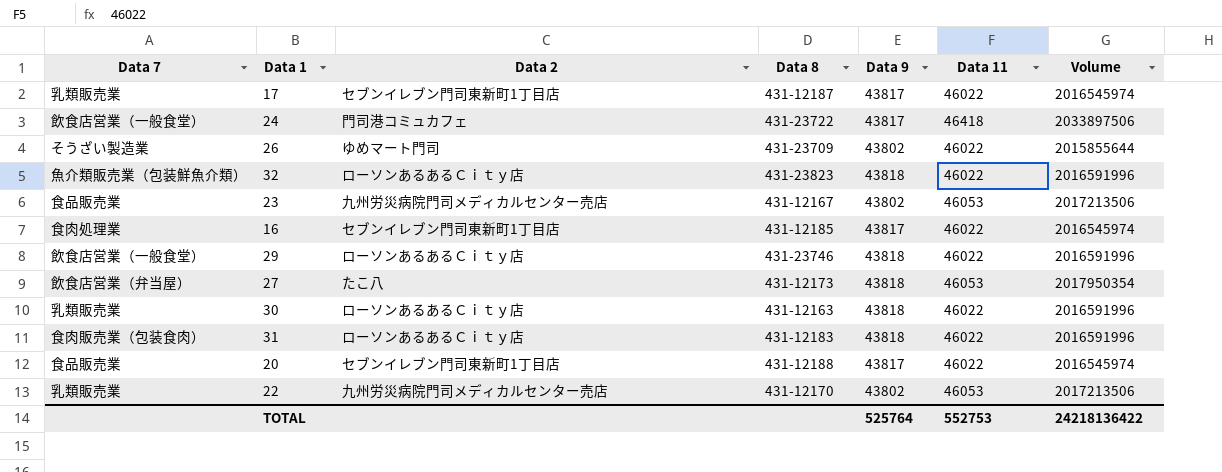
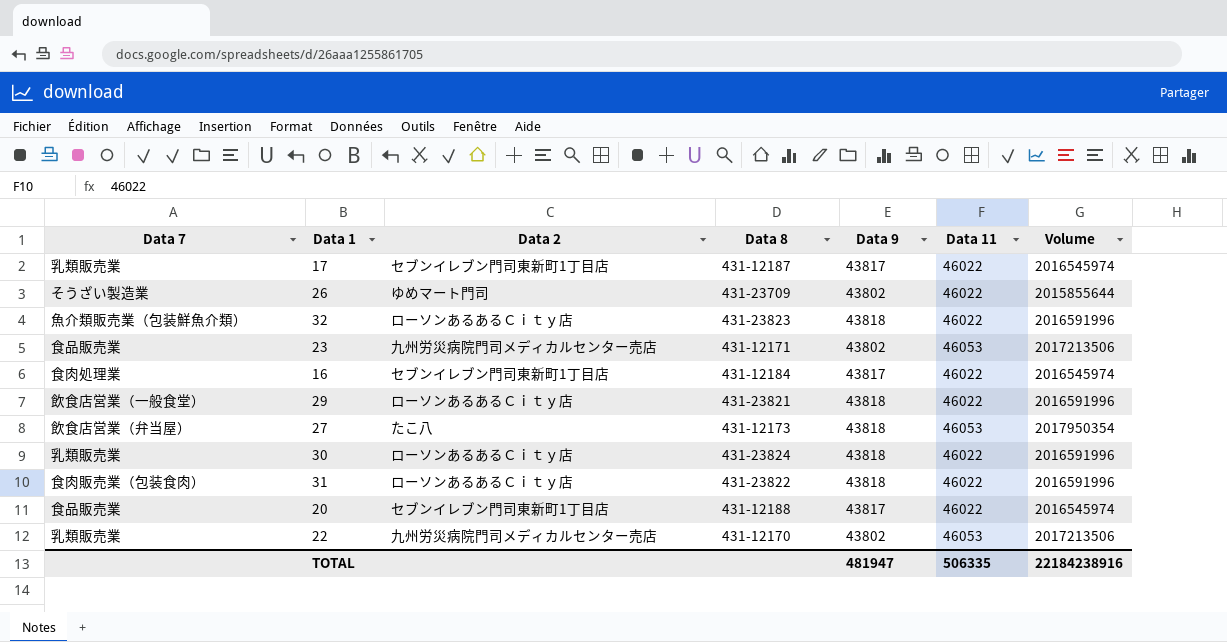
row 24: 飲食店営業（一般食堂） | 門司港コミュカフェ | 431-23722 | 43817 | 46418 | 2033897506 -> none
23 | Data 8: 431-12167 -> 431-12171
16 | Data 8: 431-12185 -> 431-12184
29 | Data 8: 431-23746 -> 431-23821
30 | Data 8: 431-12163 -> 431-23824
31 | Data 8: 431-12183 -> 431-23822
TOTAL | Data 9: 525764 -> 481947
TOTAL | Data 11: 552753 -> 506335
TOTAL | Volume: 24218136422 -> 22184238916

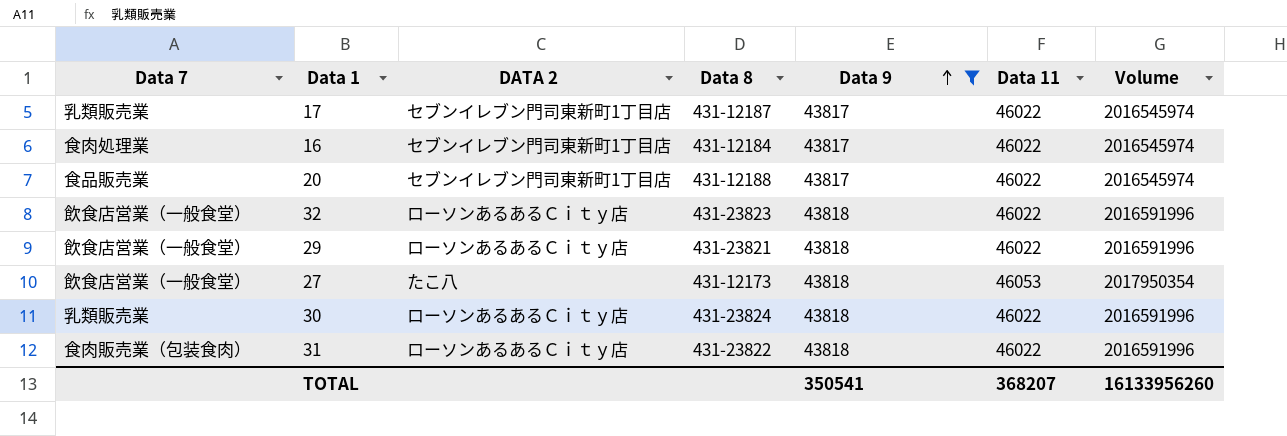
filter: none -> Data 9 != 43802
row order: none -> Data 9 ascending
column name: Data 2 -> DATA 2
32 | Data 7: 魚介類販売業（包装鮮魚介類） -> 飲食店営業（一般食堂）
27 | Data 7: 飲食店営業（弁当屋） -> 飲食店営業（一般食堂）
TOTAL | Data 9: 481947 -> 350541
TOTAL | Data 11: 506335 -> 368207
TOTAL | Volume: 22184238916 -> 16133956260

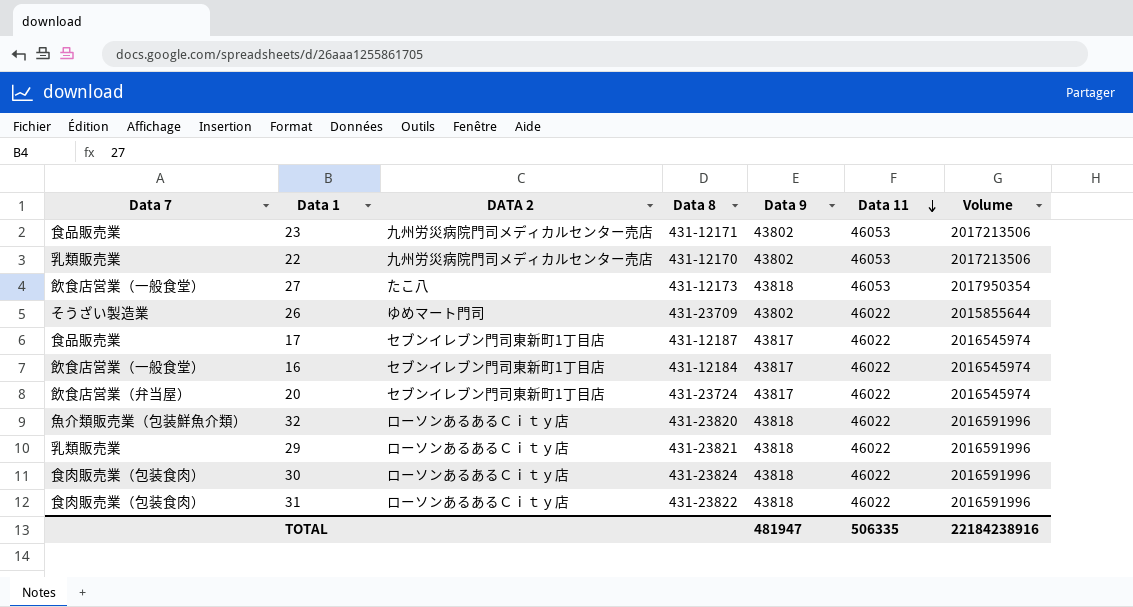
filter: Data 9 != 43802 -> none
row order: Data 9 ascending -> Data 11 descending
17 | Data 7: 乳類販売業 -> 食品販売業
16 | Data 7: 食肉処理業 -> 飲食店営業（一般食堂）
20 | Data 7: 食品販売業 -> 飲食店営業（弁当屋）
20 | Data 8: 431-12188 -> 431-23724
32 | Data 7: 飲食店営業（一般食堂） -> 魚介類販売業（包装鮮魚介類）
32 | Data 8: 431-23823 -> 431-23820
29 | Data 7: 飲食店営業（一般食堂） -> 乳類販売業
30 | Data 7: 乳類販売業 -> 食肉販売業（包装食肉）
TOTAL | Data 9: 350541 -> 481947
TOTAL | Data 11: 368207 -> 506335
TOTAL | Volume: 16133956260 -> 22184238916

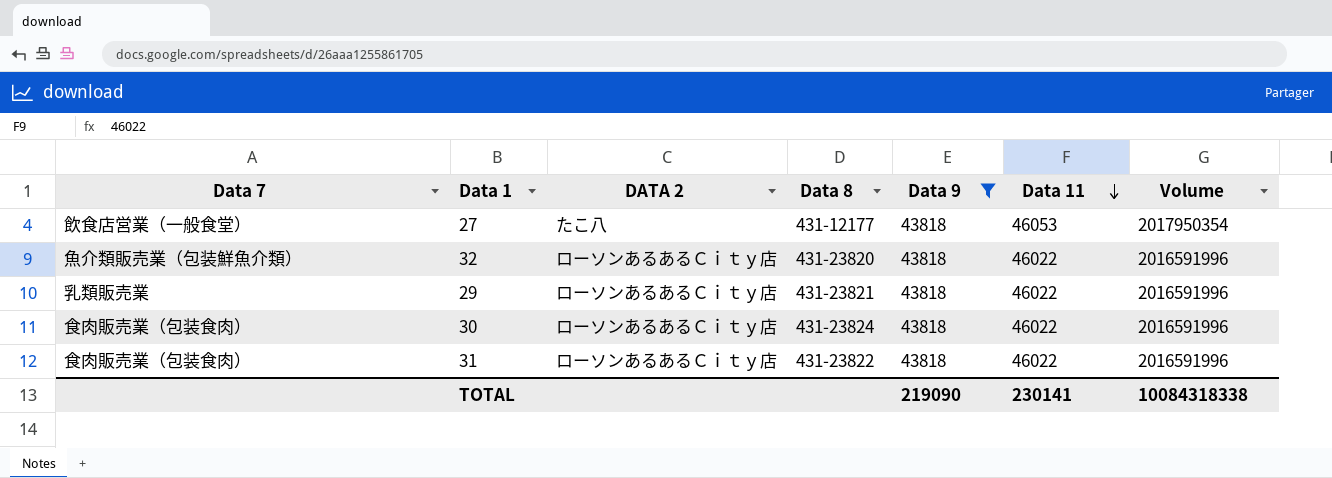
filter: none -> Data 9 = 43818
27 | Data 8: 431-12173 -> 431-12177
TOTAL | Data 9: 481947 -> 219090
TOTAL | Data 11: 506335 -> 230141
TOTAL | Volume: 22184238916 -> 10084318338

